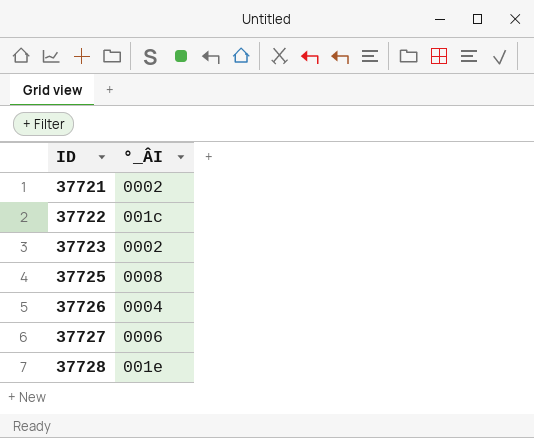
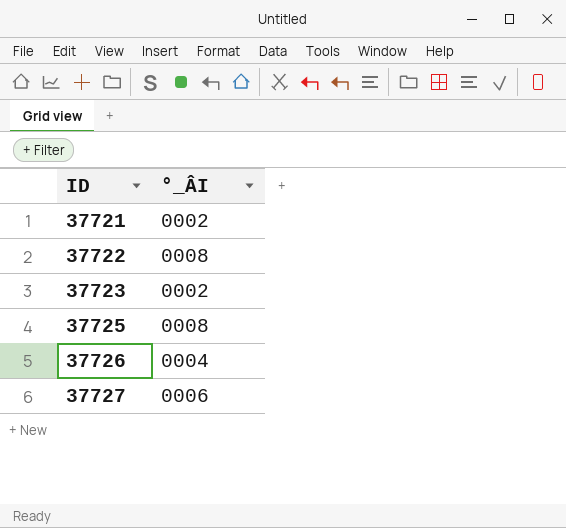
row 37728: 001e -> none
37722 | °_ÂI: 001c -> 0008

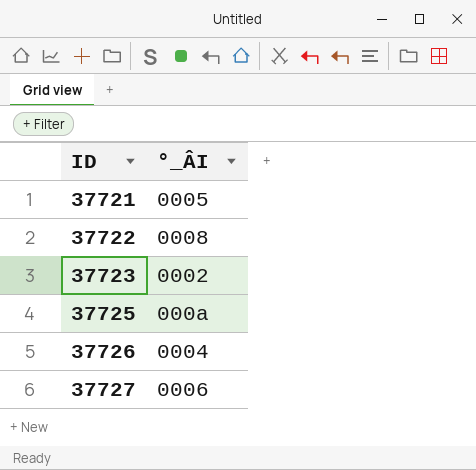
37721 | °_ÂI: 0002 -> 0005
37725 | °_ÂI: 0008 -> 000a

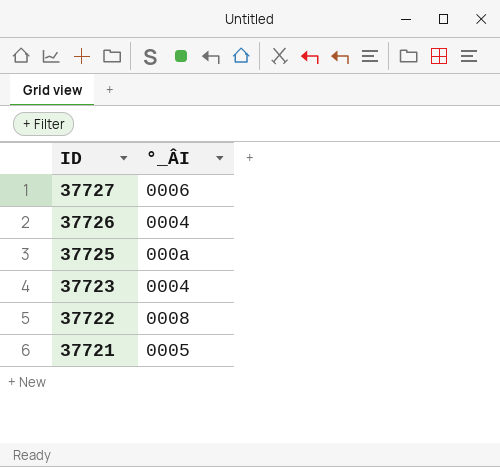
row order: ID ascending -> ID descending
37723 | °_ÂI: 0002 -> 0004

